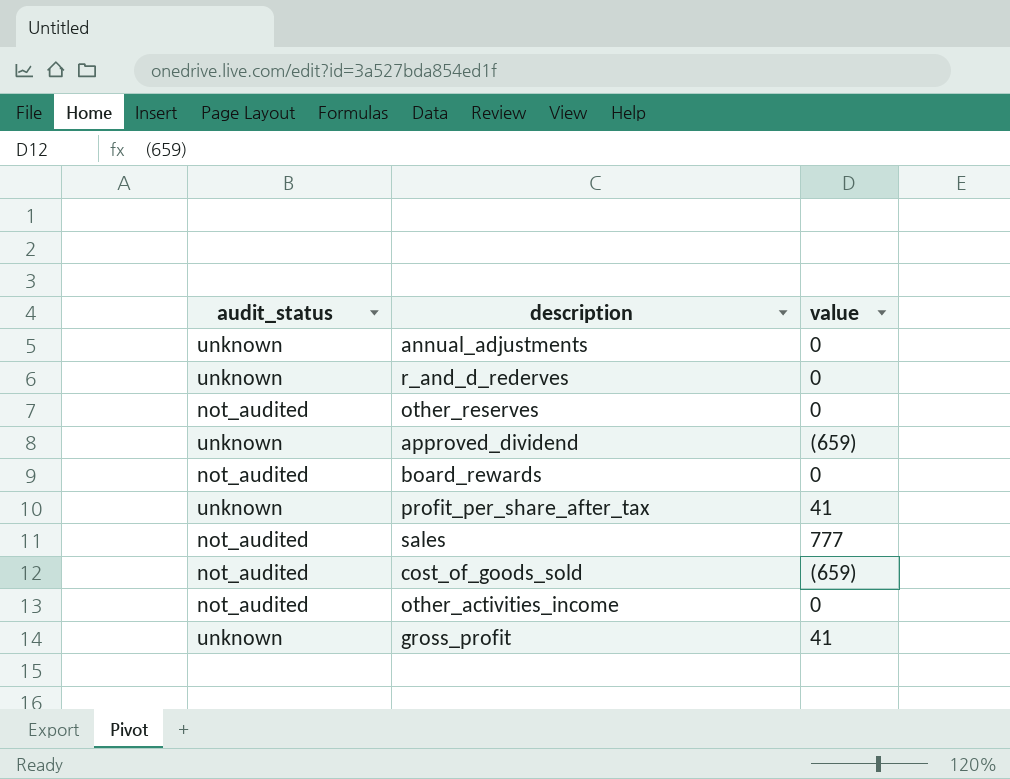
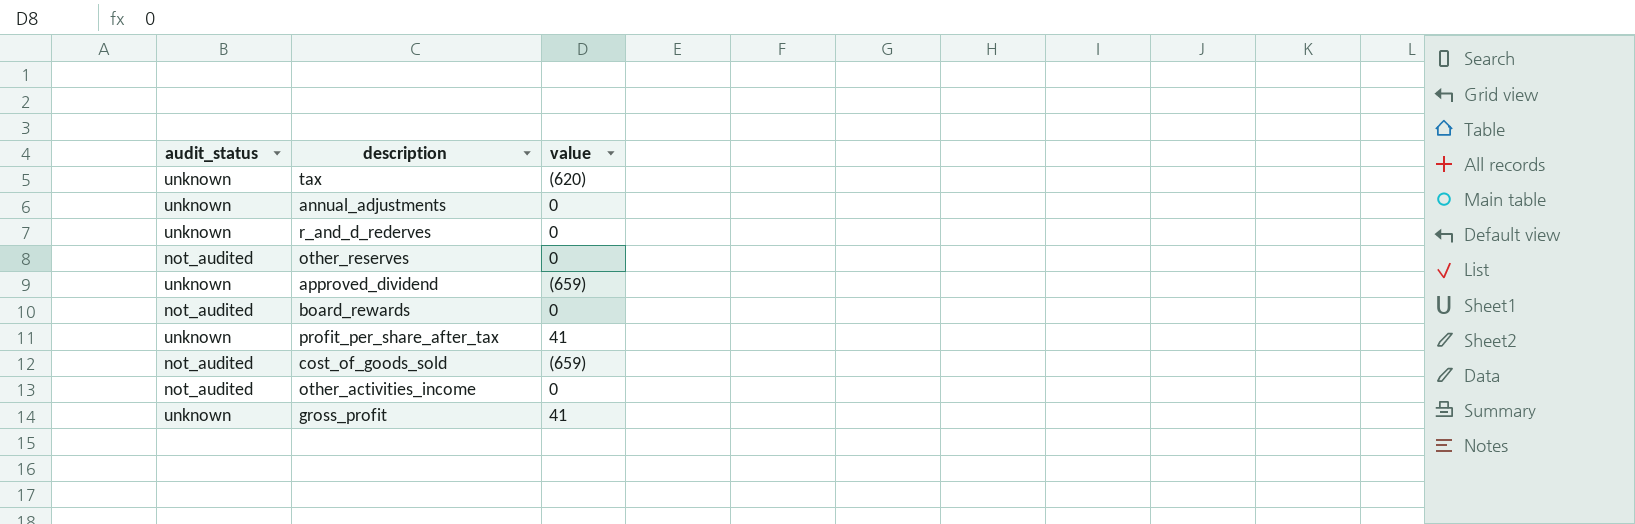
row sales: not_audited | 777 -> none
row tax: none -> unknown | (620)

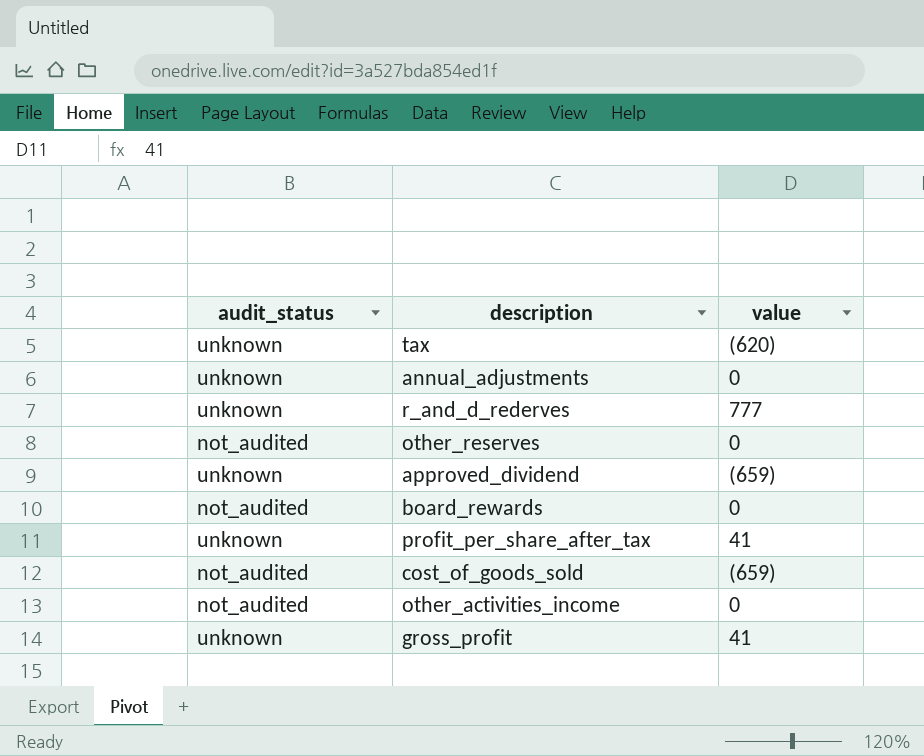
r_and_d_rederves | value: 0 -> 777

